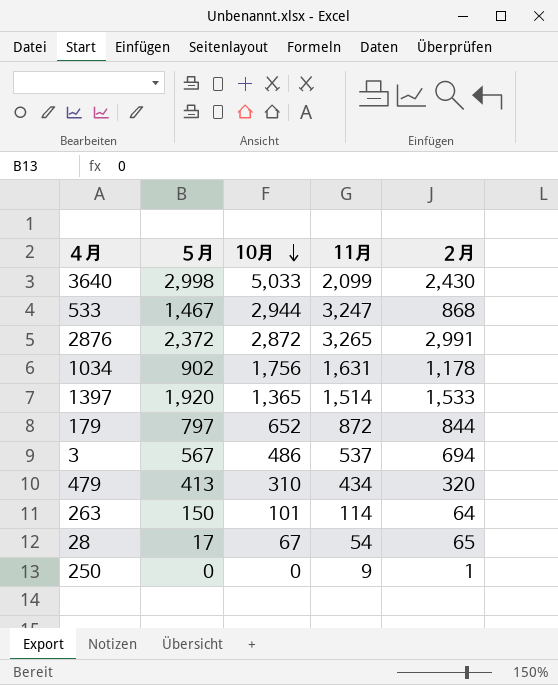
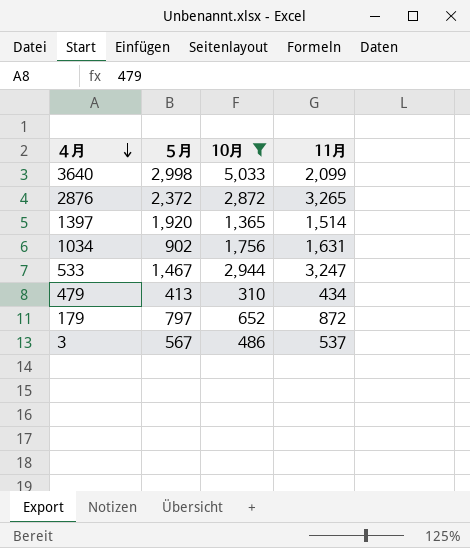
filter: none -> 10月 >= 310
row order: 10月 descending -> ４月 descending
column ２月 | position: 5 -> none

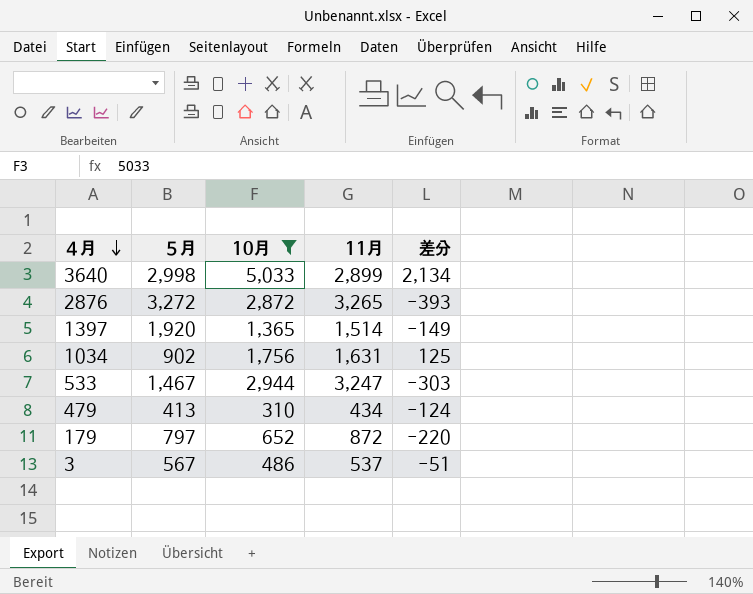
column 差分 | formula: none -> [10月] - [11月]
3640 | 11月: 2,099 -> 2,899
2876 | ５月: 2,372 -> 3,272

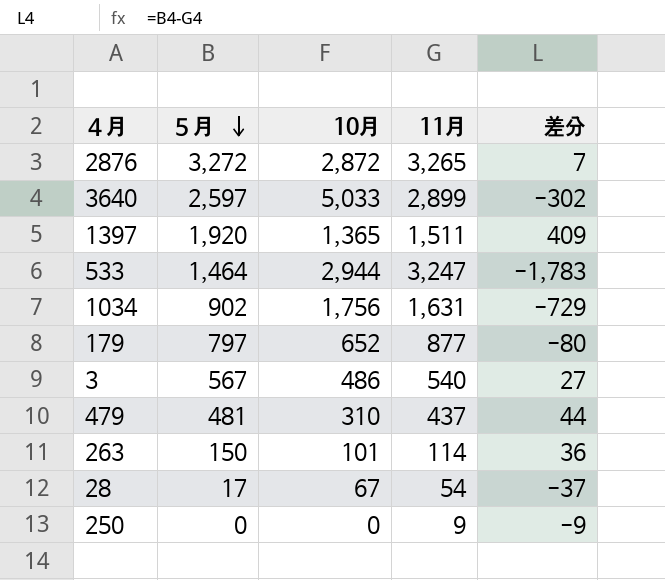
filter: 10月 >= 310 -> none
row order: ４月 descending -> ５月 descending
column 差分 | formula: [10月] - [11月] -> [５月] - [11月]
3640 | ５月: 2,998 -> 2,597
1397 | 11月: 1,514 -> 1,511
533 | ５月: 1,467 -> 1,464
179 | 11月: 872 -> 877
3 | 11月: 537 -> 540
479 | ５月: 413 -> 481
479 | 11月: 434 -> 437

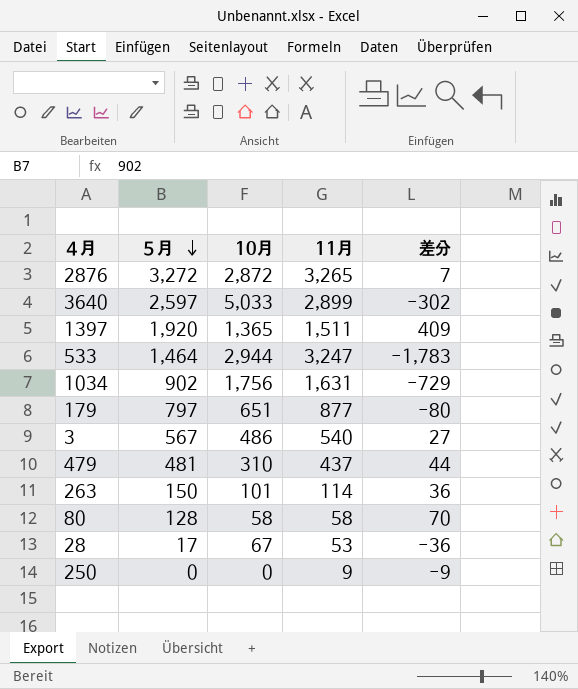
179 | 10月: 652 -> 651
row 80: none -> 128 | 58 | 58 | 70
28 | 11月: 54 -> 53
28 | 差分: -37 -> -36

